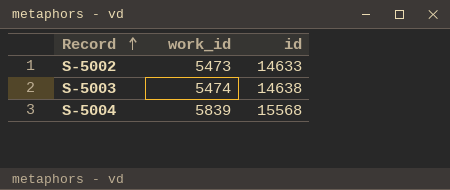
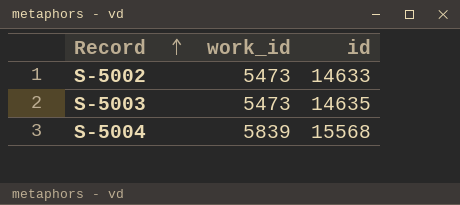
S-5003 | work_id: 5474 -> 5473
S-5003 | id: 14638 -> 14635

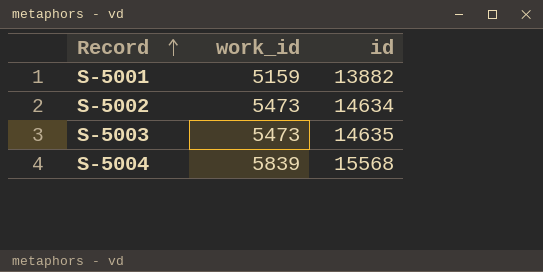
row S-5001: none -> 5159 | 13882
S-5002 | id: 14633 -> 14634

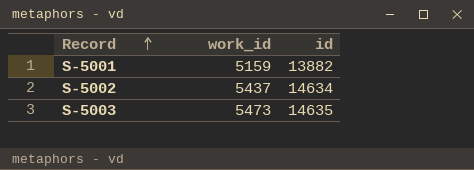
row S-5004: 5839 | 15568 -> none
S-5002 | work_id: 5473 -> 5437

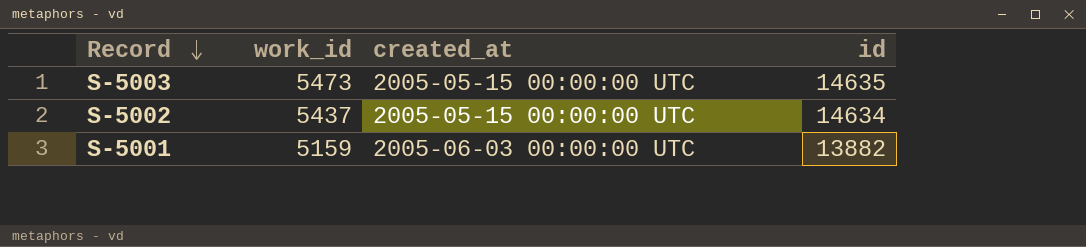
row order: Record ascending -> Record descending
column created_at | position: none -> 3

